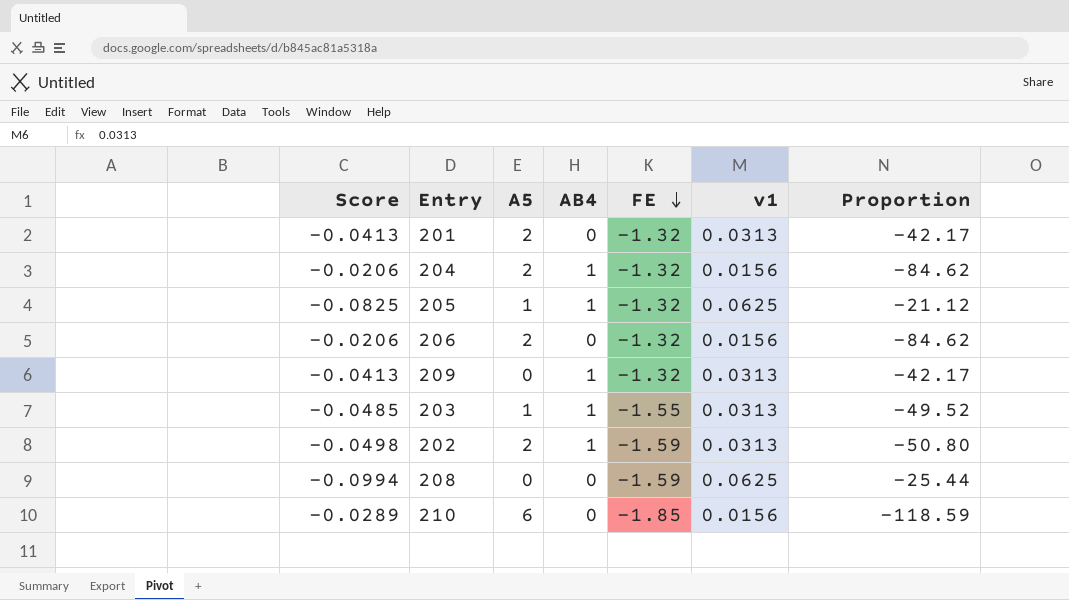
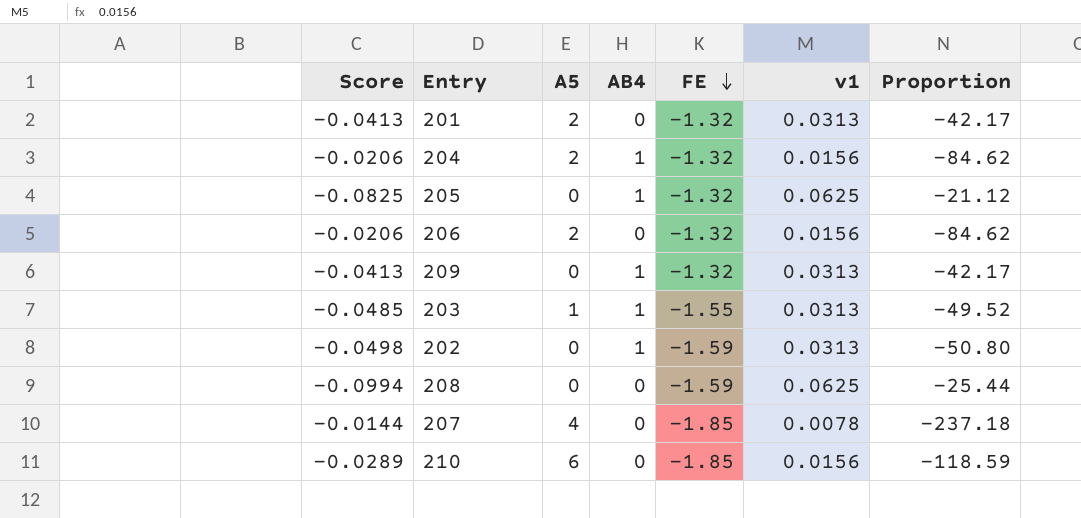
205 | A5: 1 -> 0
202 | A5: 2 -> 0
row 207: none -> -0.0144 | 4 | 0 | -1.85 | 0.0078 | -237.18

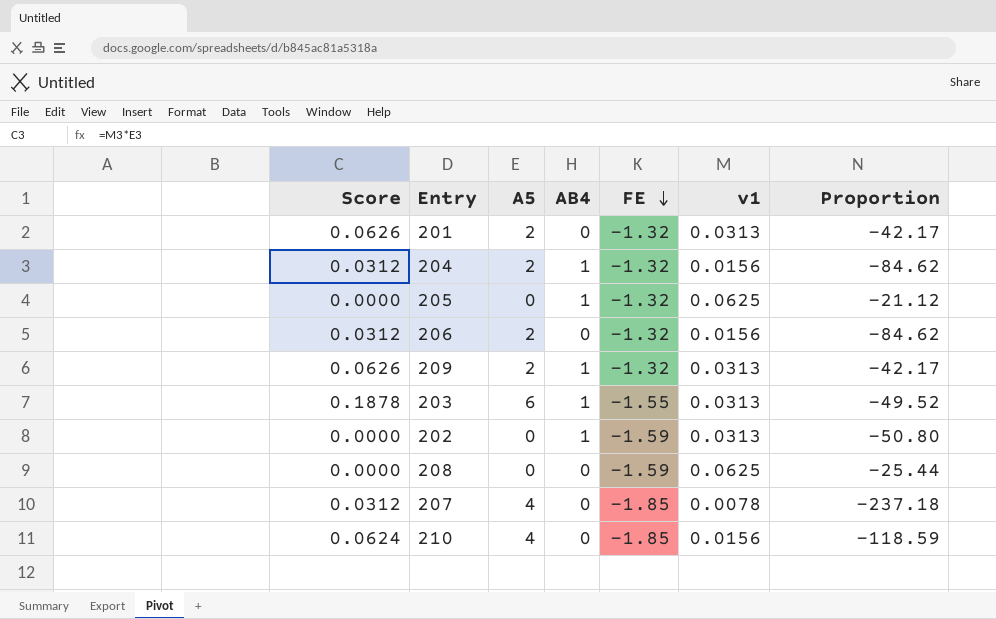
column Score | formula: [FE] * [v1] -> [A5] * [v1]
209 | A5: 0 -> 2
203 | A5: 1 -> 6
210 | A5: 6 -> 4

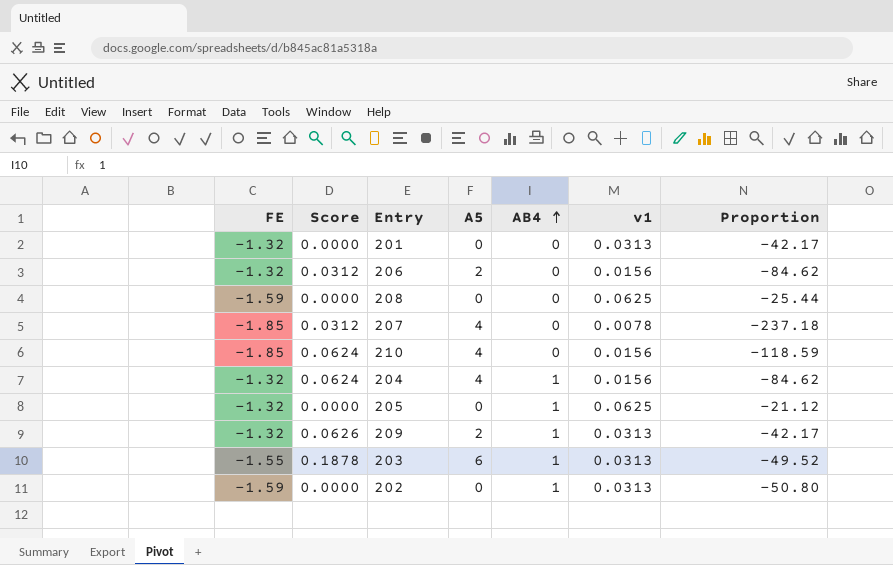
row order: FE descending -> AB4 ascending
column FE | position: 5 -> 1
201 | Score: 0.0626 -> 0.0000
201 | A5: 2 -> 0
204 | Score: 0.0312 -> 0.0624
204 | A5: 2 -> 4

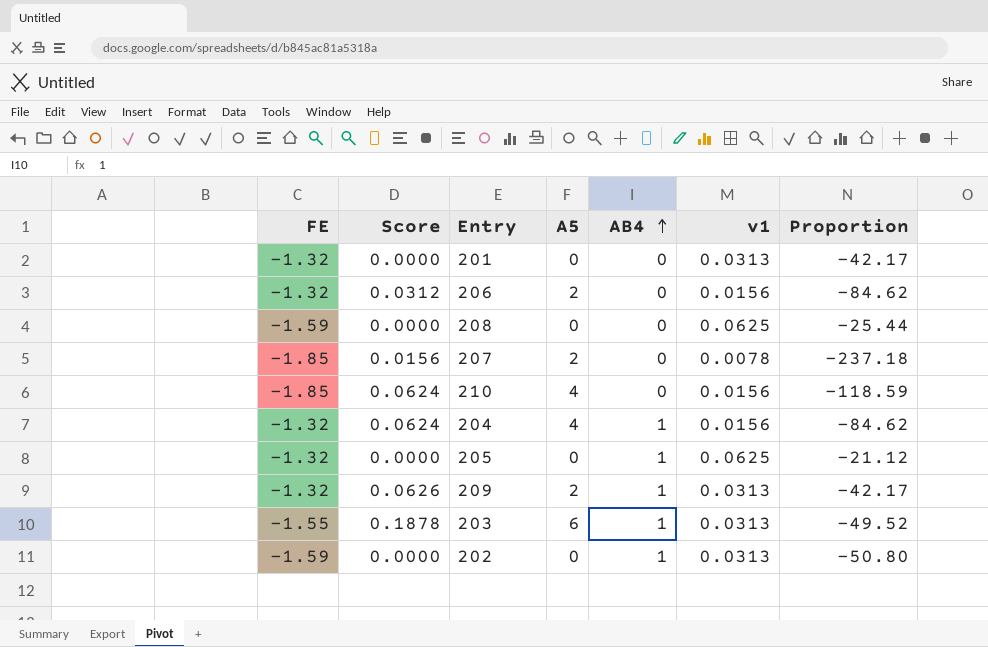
207 | Score: 0.0312 -> 0.0156
207 | A5: 4 -> 2

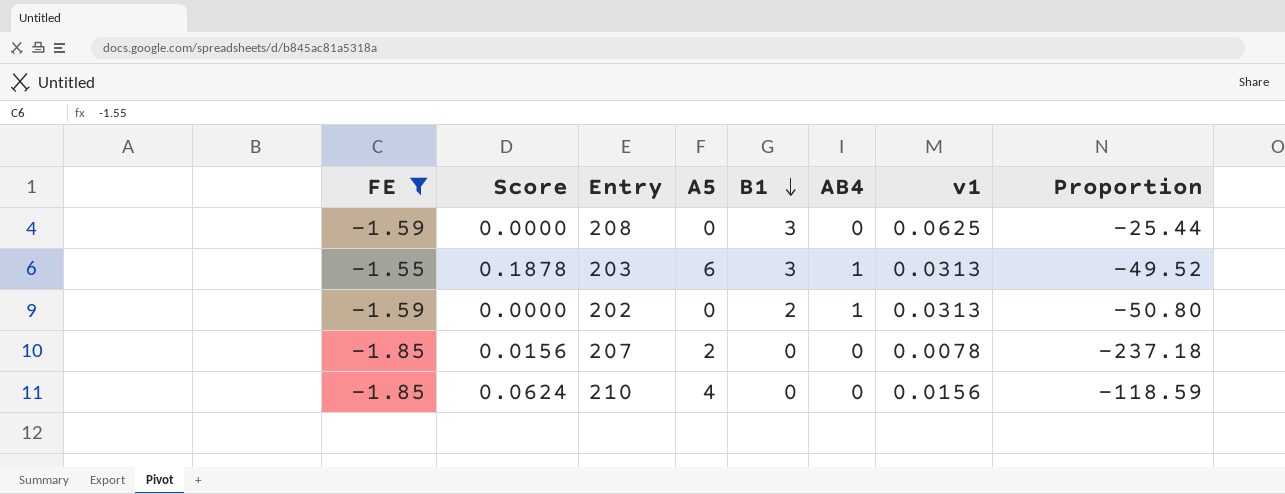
filter: none -> FE != -1.32
row order: AB4 ascending -> B1 descending
column B1 | position: none -> 5

